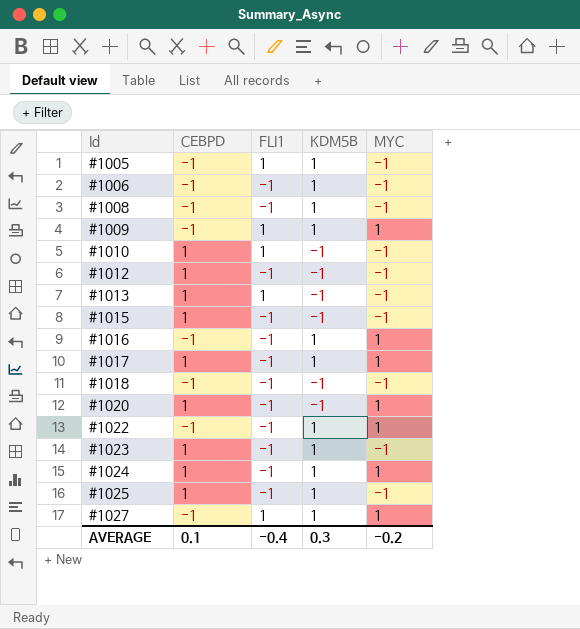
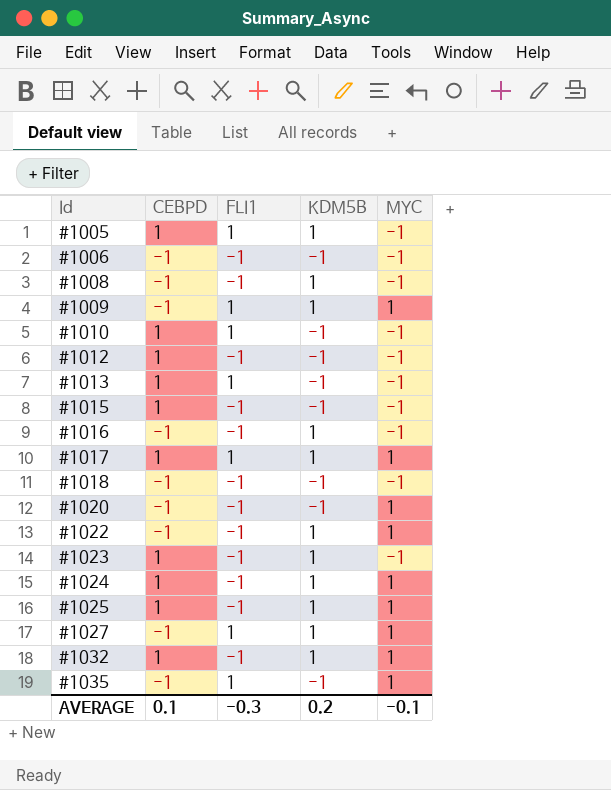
#1005 | CEBPD: -1 -> 1
#1006 | KDM5B: 1 -> -1
#1016 | MYC: 1 -> -1
#1017 | FLI1: -1 -> 1
#1020 | CEBPD: 1 -> -1
#1025 | MYC: -1 -> 1
row #1032: none -> 1 | -1 | 1 | 1
row #1035: none -> -1 | 1 | -1 | 1
AVERAGE | FLI1: -0.4 -> -0.3
AVERAGE | KDM5B: 0.3 -> 0.2
AVERAGE | MYC: -0.2 -> -0.1

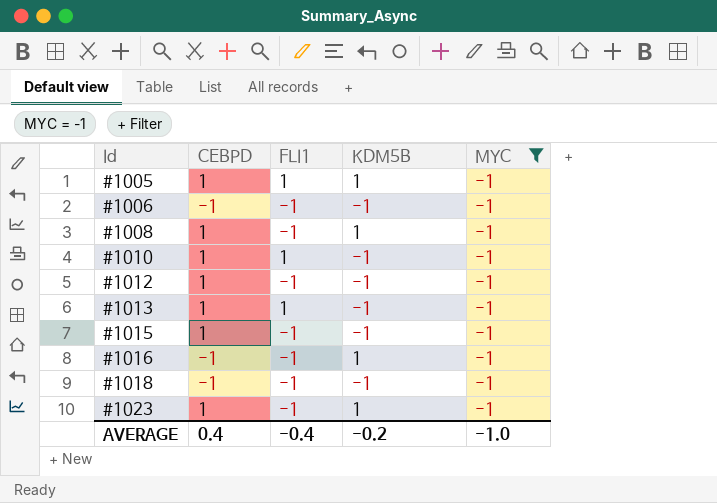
filter: none -> MYC = -1
#1008 | CEBPD: -1 -> 1
AVERAGE | CEBPD: 0.1 -> 0.4
AVERAGE | FLI1: -0.3 -> -0.4
AVERAGE | KDM5B: 0.2 -> -0.2
AVERAGE | MYC: -0.1 -> -1.0

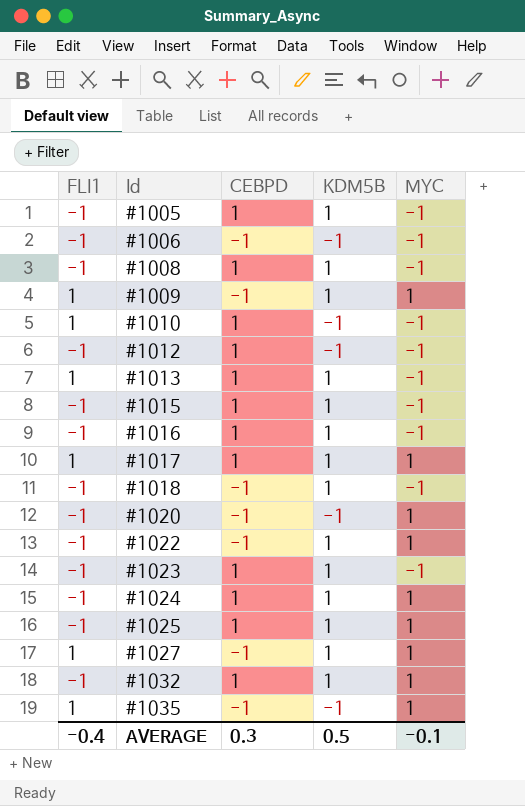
filter: MYC = -1 -> none
column FLI1 | position: 3 -> 1
#1005 | FLI1: 1 -> -1
#1013 | KDM5B: -1 -> 1
#1015 | KDM5B: -1 -> 1
#1016 | CEBPD: -1 -> 1
#1018 | KDM5B: -1 -> 1
AVERAGE | CEBPD: 0.4 -> 0.3
AVERAGE | KDM5B: -0.2 -> 0.5
AVERAGE | MYC: -1.0 -> -0.1

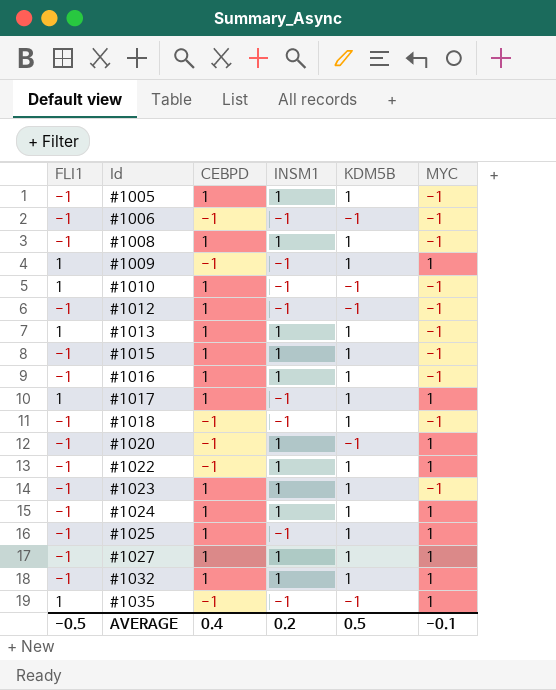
column INSM1 | position: none -> 4
#1027 | FLI1: 1 -> -1
#1027 | CEBPD: -1 -> 1
AVERAGE | FLI1: -0.4 -> -0.5
AVERAGE | CEBPD: 0.3 -> 0.4

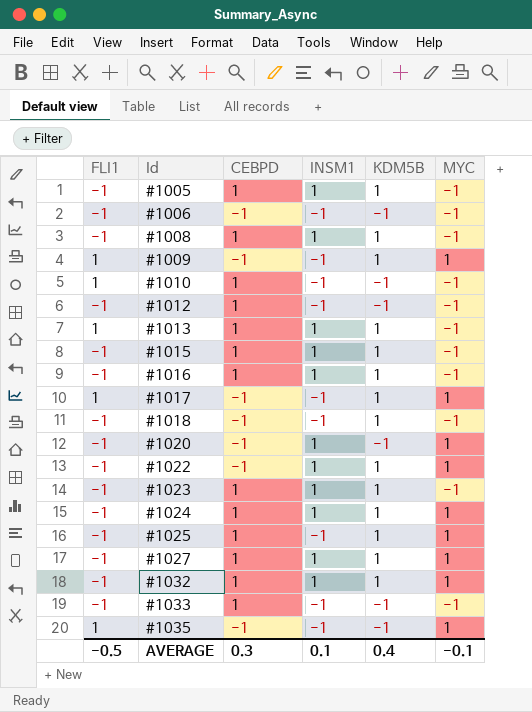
#1017 | CEBPD: 1 -> -1
row #1033: none -> -1 | 1 | -1 | -1 | -1
AVERAGE | CEBPD: 0.4 -> 0.3
AVERAGE | INSM1: 0.2 -> 0.1
AVERAGE | KDM5B: 0.5 -> 0.4

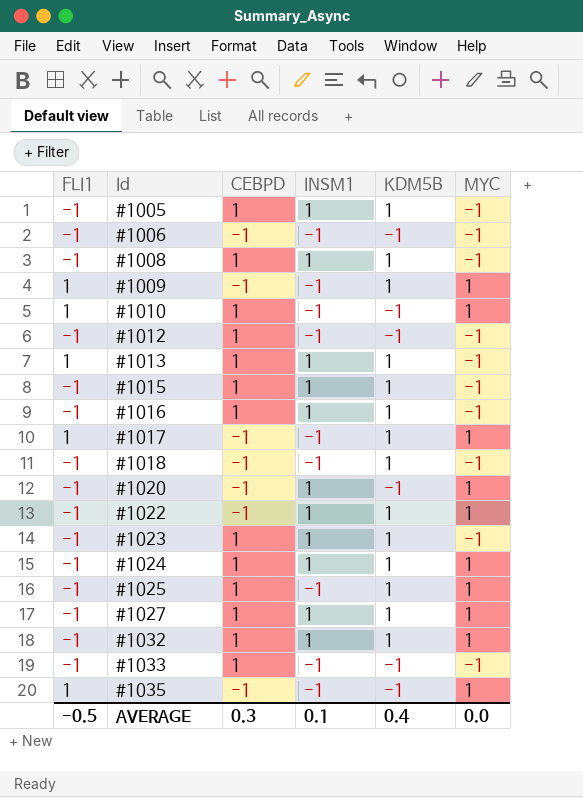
#1010 | MYC: -1 -> 1
AVERAGE | MYC: -0.1 -> 0.0

